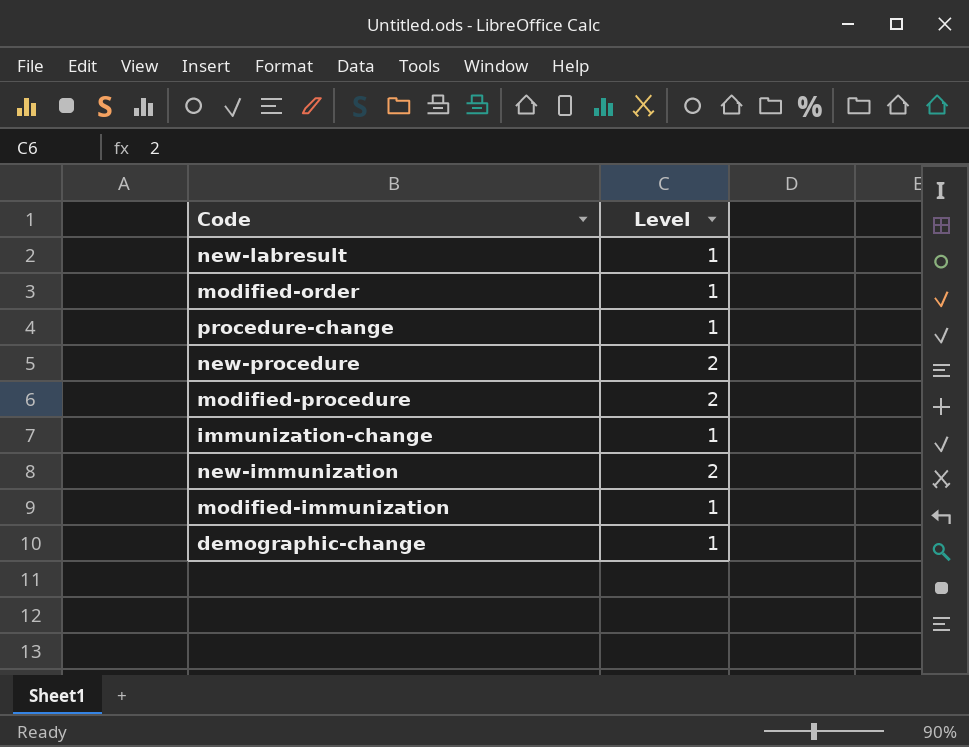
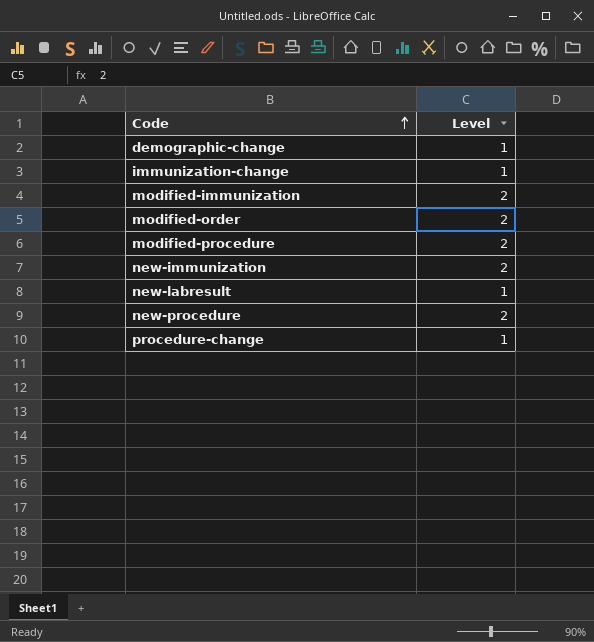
row order: none -> Code ascending
modified-immunization | Level: 1 -> 2
modified-order | Level: 1 -> 2

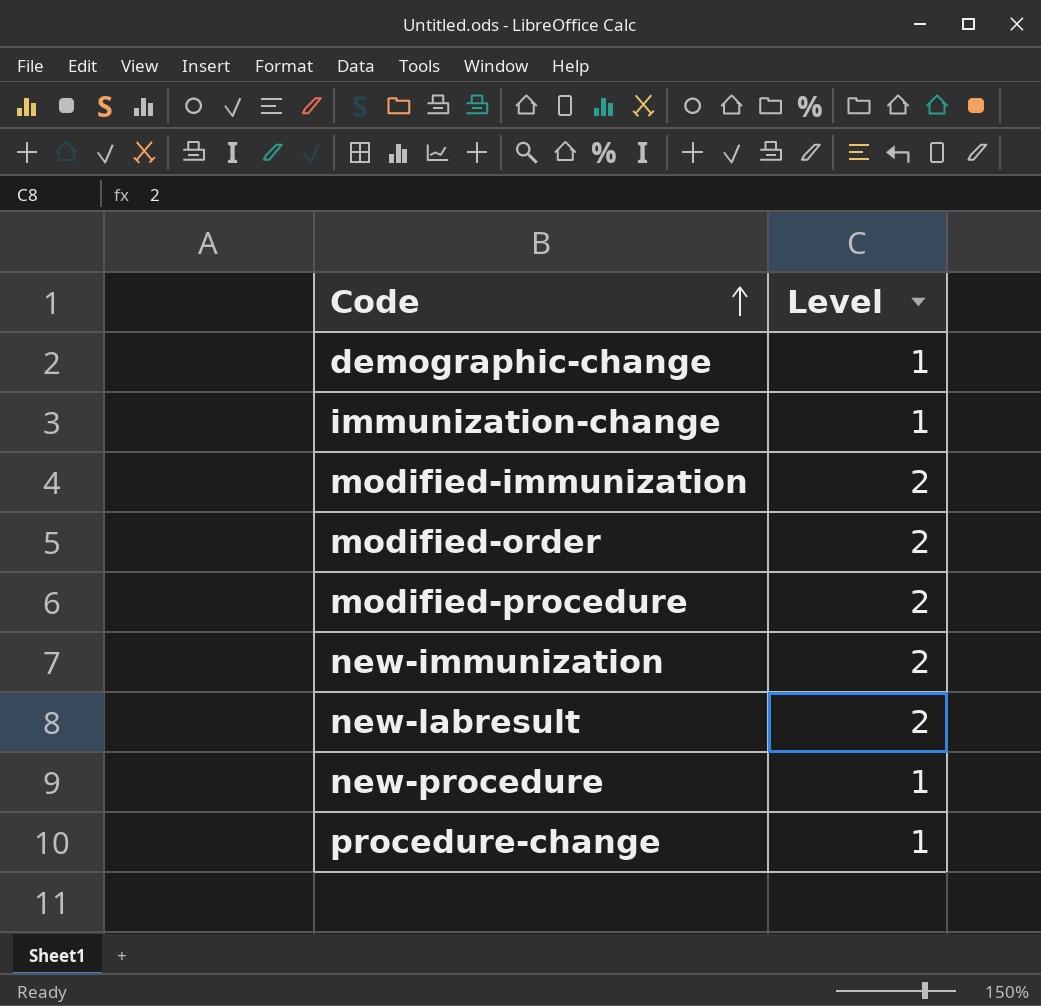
new-labresult | Level: 1 -> 2
new-procedure | Level: 2 -> 1

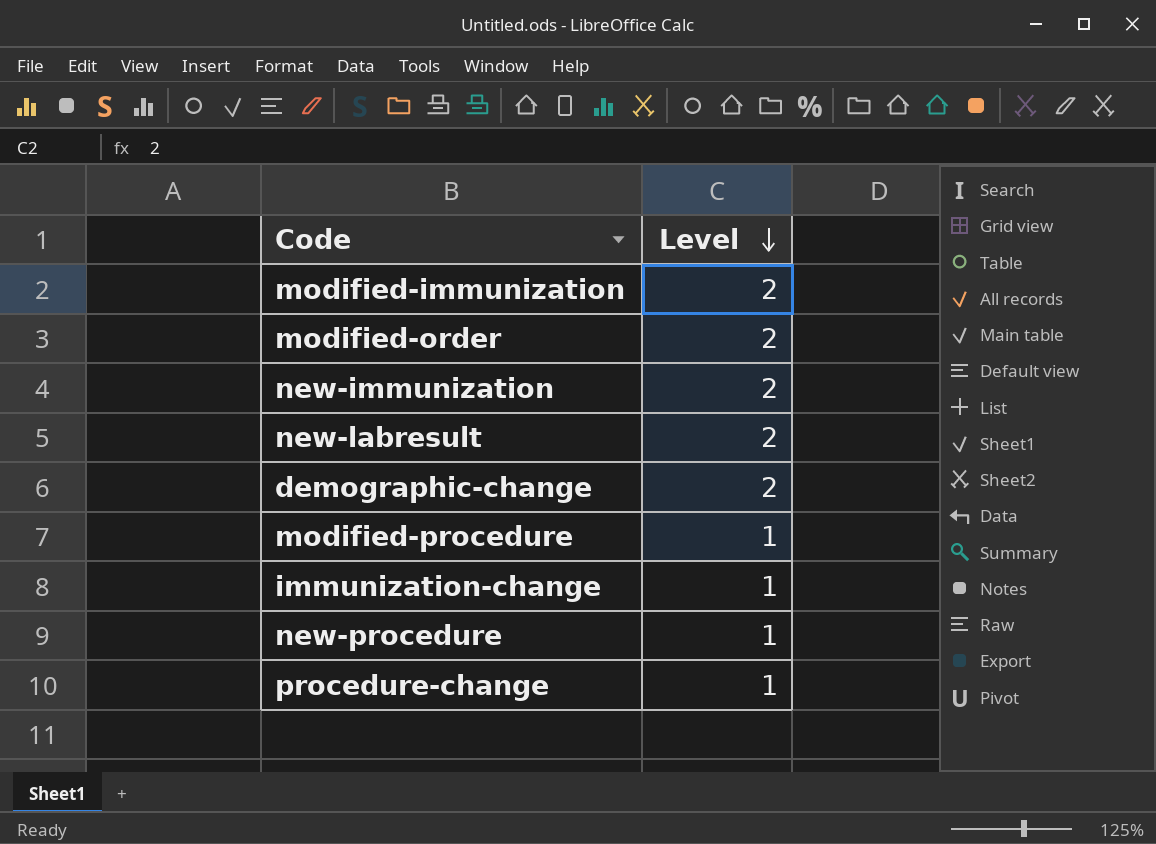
row order: Code ascending -> Level descending
demographic-change | Level: 1 -> 2
modified-procedure | Level: 2 -> 1

